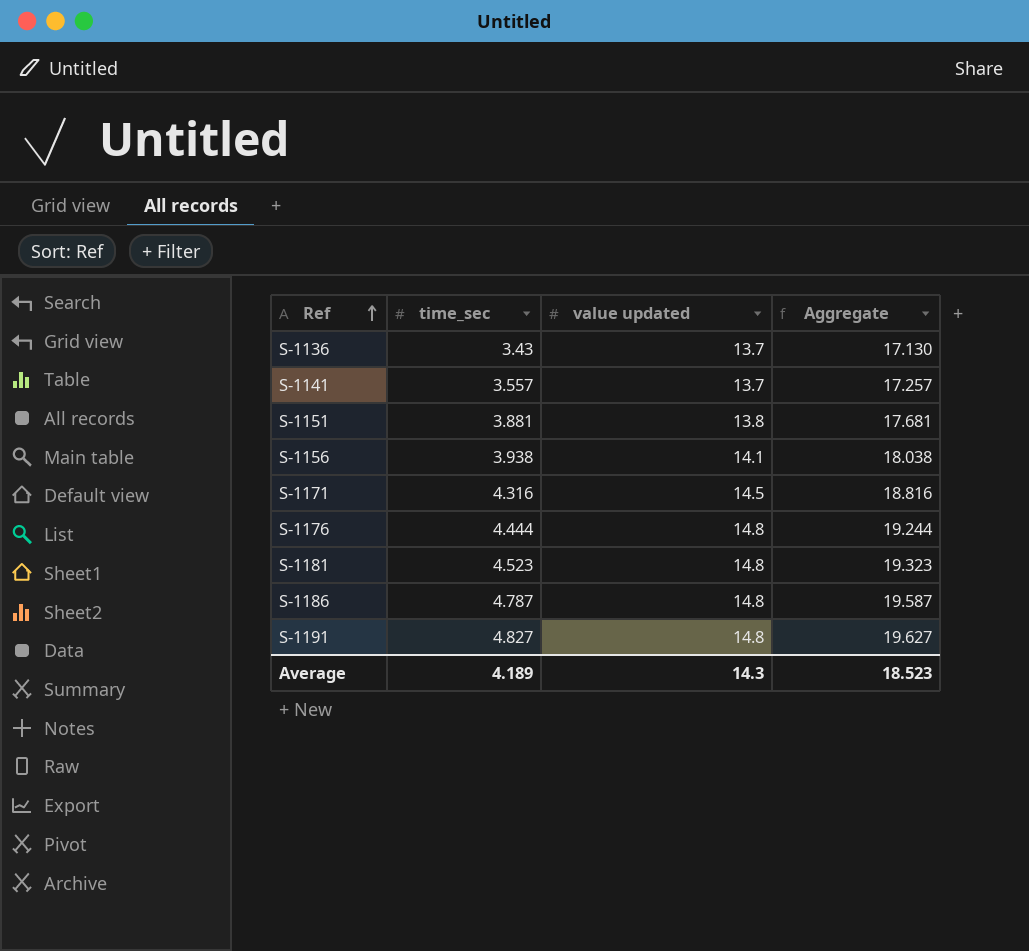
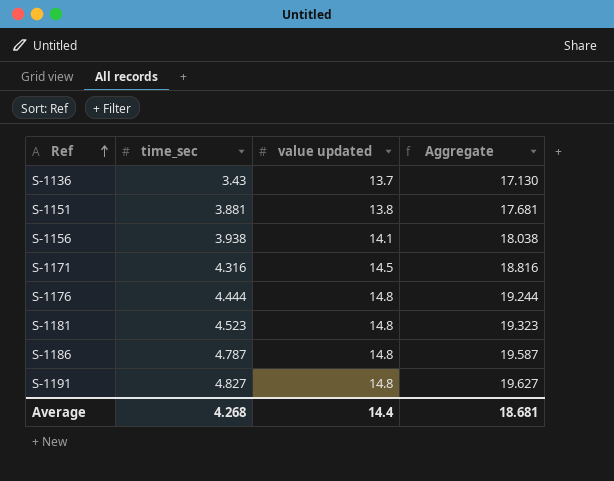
row S-1141: 3.557 | 13.7 | 17.257 -> none
Average | time_sec: 4.189 -> 4.268
Average | value updated: 14.3 -> 14.4
Average | Aggregate: 18.523 -> 18.681

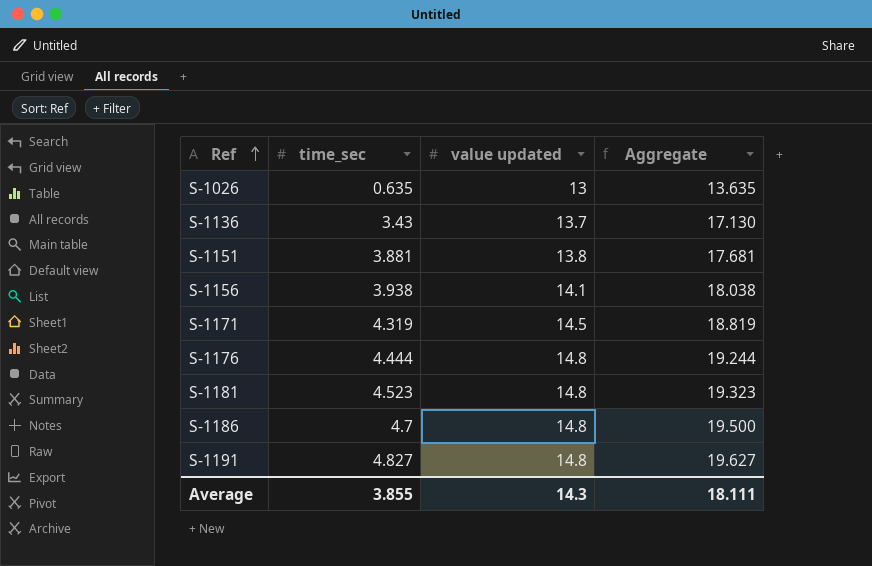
row S-1026: none -> 0.635 | 13 | 13.635
S-1171 | time_sec: 4.316 -> 4.319
S-1171 | Aggregate: 18.816 -> 18.819
S-1186 | time_sec: 4.787 -> 4.7
S-1186 | Aggregate: 19.587 -> 19.500
Average | time_sec: 4.268 -> 3.855
Average | value updated: 14.4 -> 14.3
Average | Aggregate: 18.681 -> 18.111

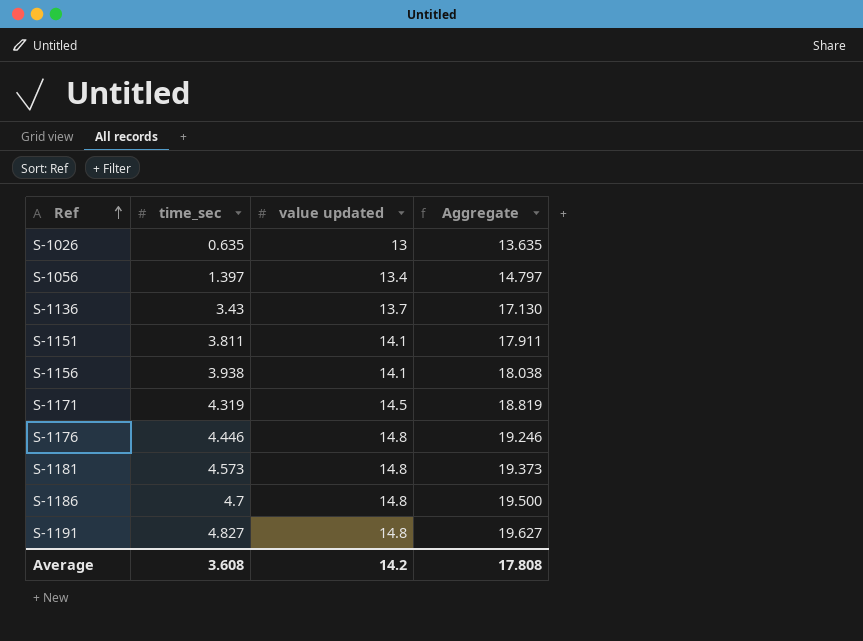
row S-1056: none -> 1.397 | 13.4 | 14.797
S-1151 | time_sec: 3.881 -> 3.811
S-1151 | value updated: 13.8 -> 14.1
S-1151 | Aggregate: 17.681 -> 17.911
S-1176 | time_sec: 4.444 -> 4.446
S-1176 | Aggregate: 19.244 -> 19.246
S-1181 | time_sec: 4.523 -> 4.573
S-1181 | Aggregate: 19.323 -> 19.373
Average | time_sec: 3.855 -> 3.608
Average | value updated: 14.3 -> 14.2
Average | Aggregate: 18.111 -> 17.808

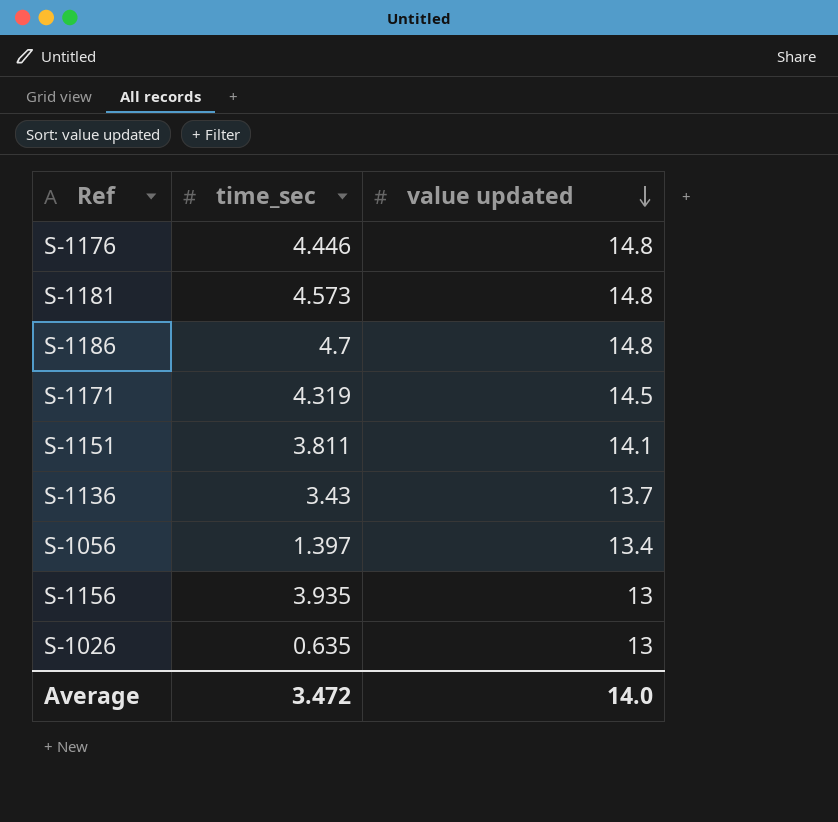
row order: Ref ascending -> value updated descending
column Aggregate | formula: [time_sec] + [value updated] -> none
row S-1191: 4.827 | 14.8 | 19.627 -> none
S-1156 | time_sec: 3.938 -> 3.935
S-1156 | value updated: 14.1 -> 13
Average | time_sec: 3.608 -> 3.472
Average | value updated: 14.2 -> 14.0

